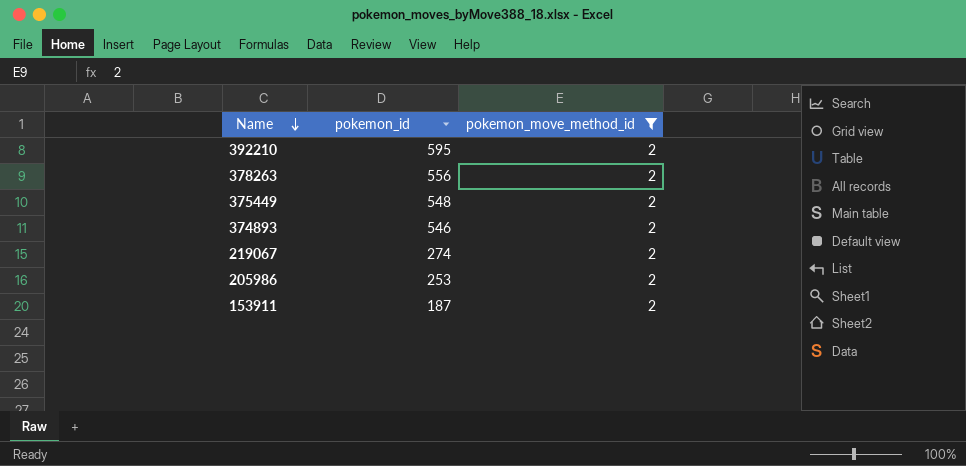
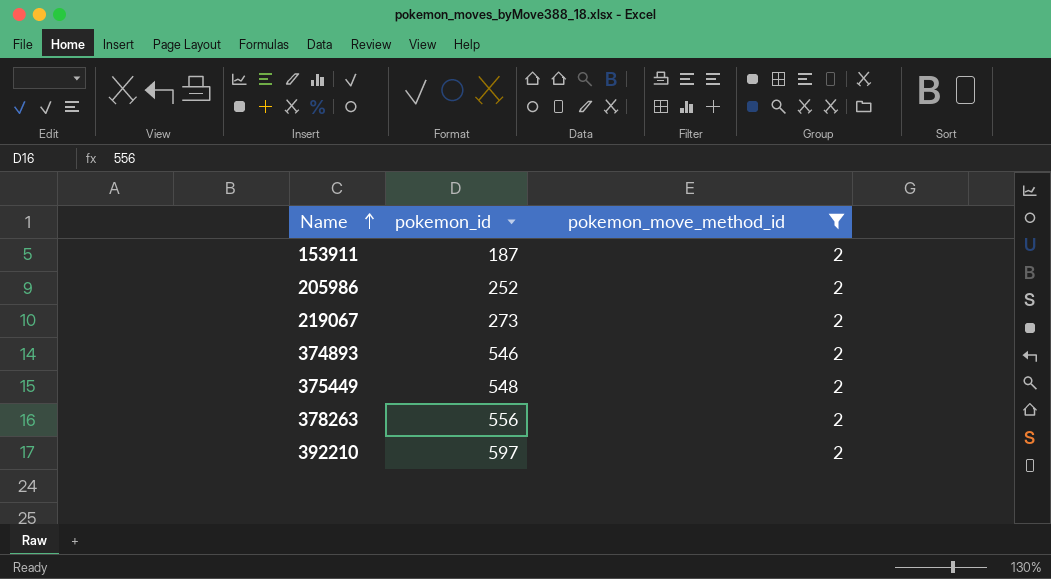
row order: Name descending -> Name ascending
205986 | pokemon_id: 253 -> 252
219067 | pokemon_id: 274 -> 273
392210 | pokemon_id: 595 -> 597

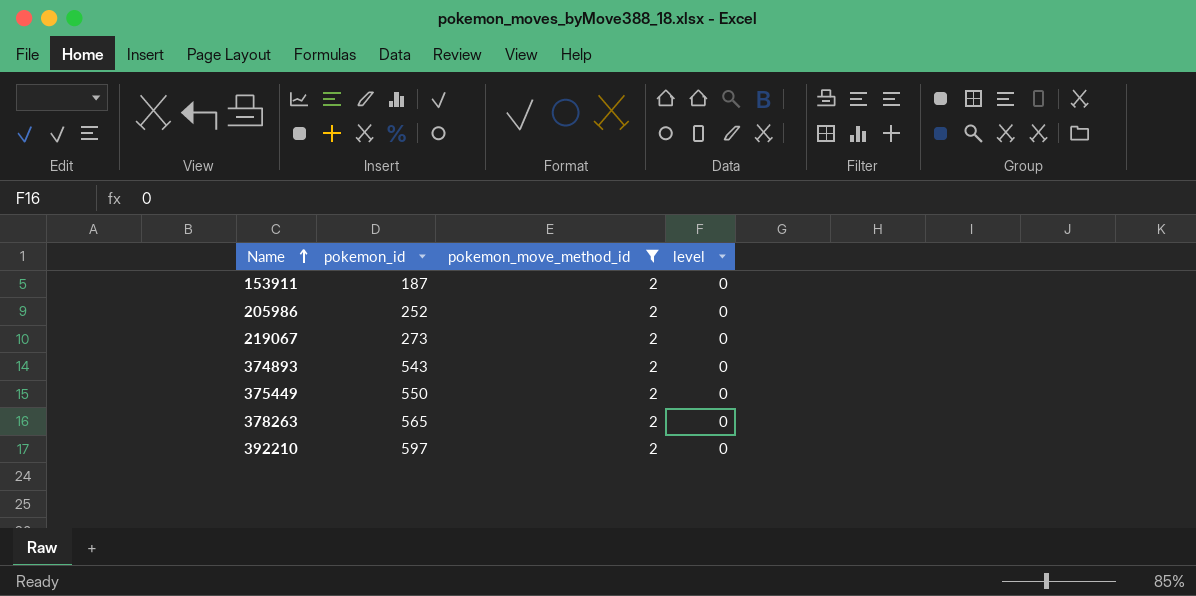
column level | position: none -> 4
374893 | pokemon_id: 546 -> 543
375449 | pokemon_id: 548 -> 550
378263 | pokemon_id: 556 -> 565

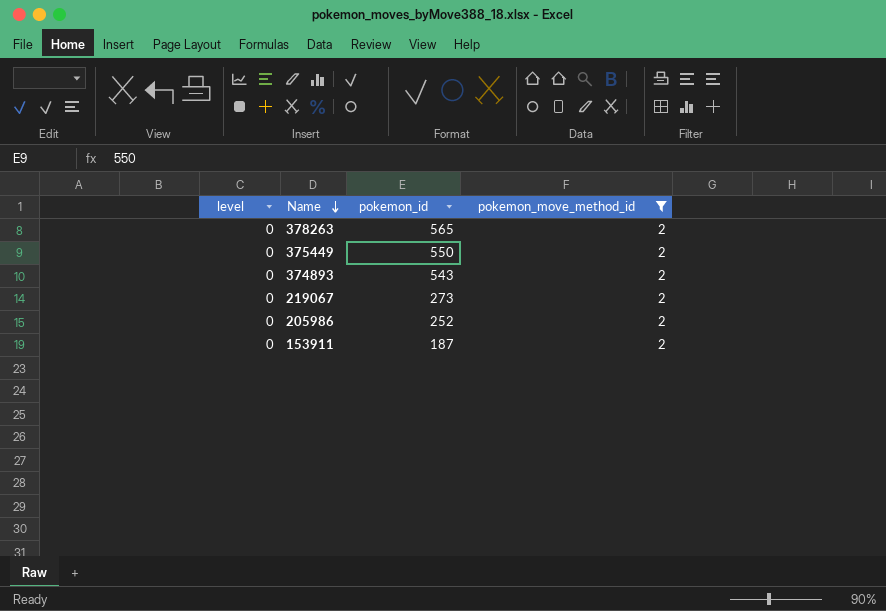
row order: Name ascending -> Name descending
column level | position: 4 -> 1
row 392210: 597 | 2 | 0 -> none

